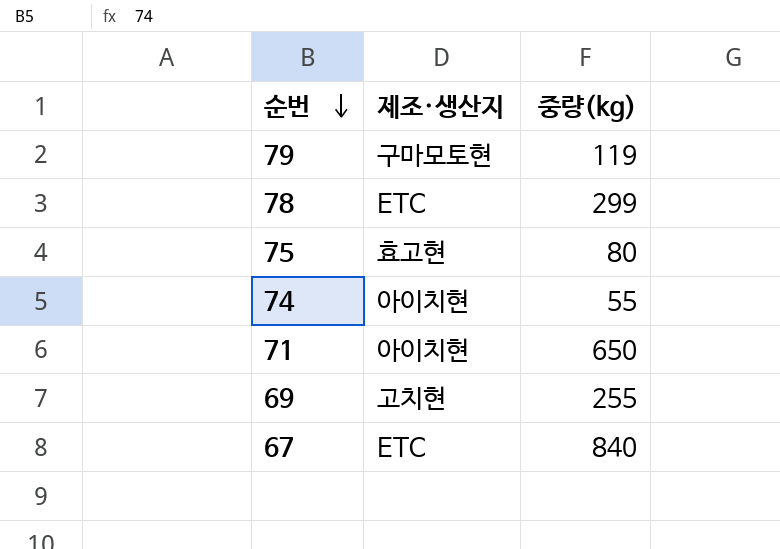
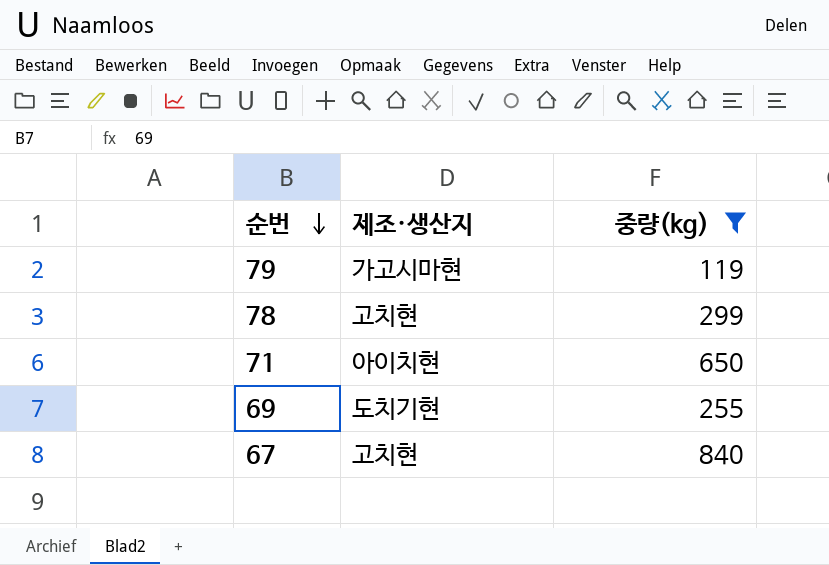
filter: none -> 중량(kg) >= 119
79 | 제조·생산지: 구마모토현 -> 가고시마현
78 | 제조·생산지: ETC -> 고치현
69 | 제조·생산지: 고치현 -> 도치기현
67 | 제조·생산지: ETC -> 고치현

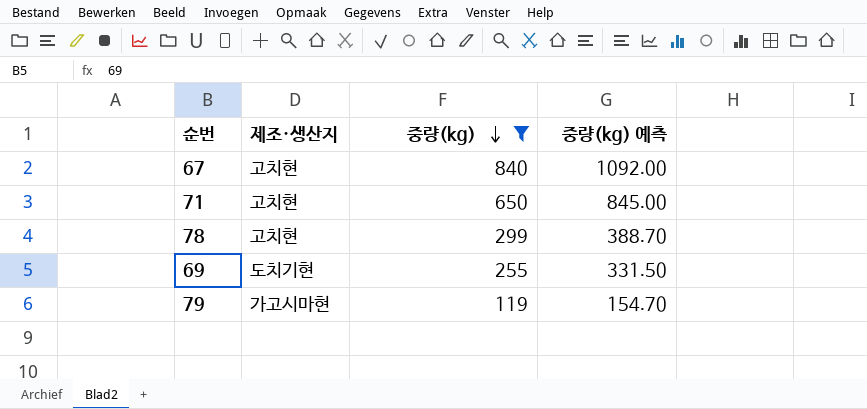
row order: 순번 descending -> 중량(kg) descending
column 중량(kg) 예측 | formula: none -> [중량(kg)] * 1.3
71 | 제조·생산지: 아이치현 -> 고치현

